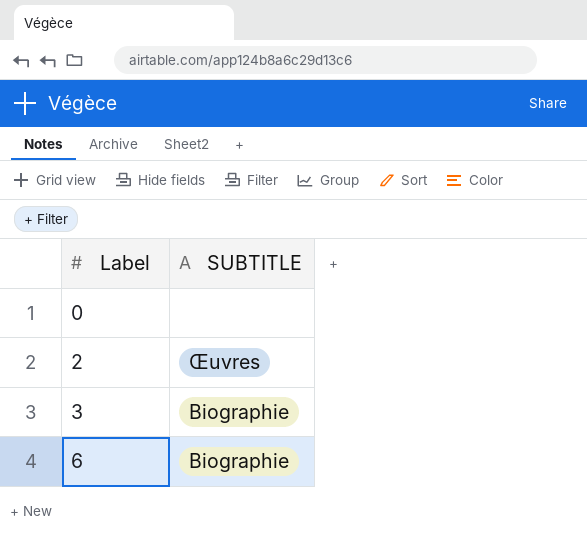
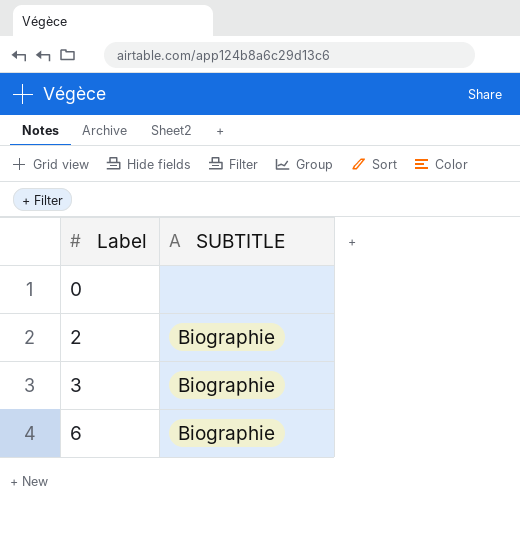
2 | SUBTITLE: Œuvres -> Biographie

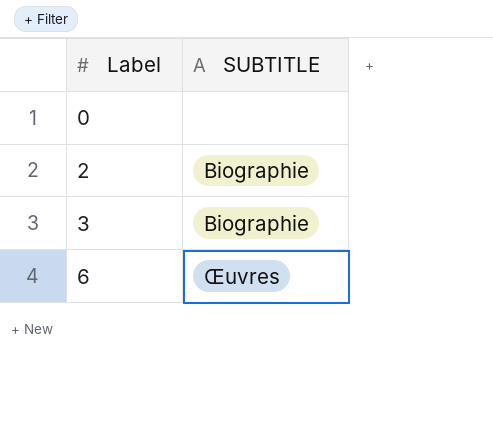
6 | SUBTITLE: Biographie -> Œuvres

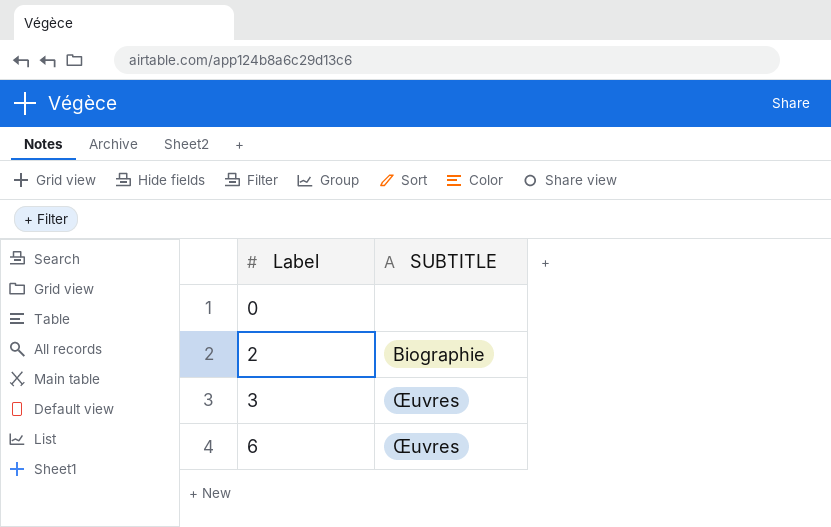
3 | SUBTITLE: Biographie -> Œuvres

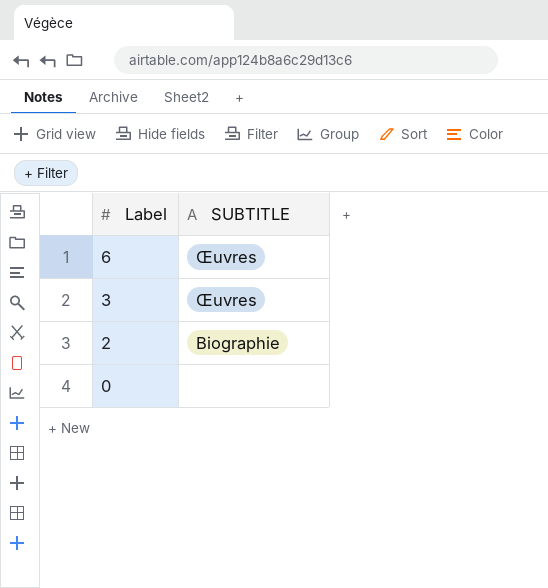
row order: Label ascending -> Label descending

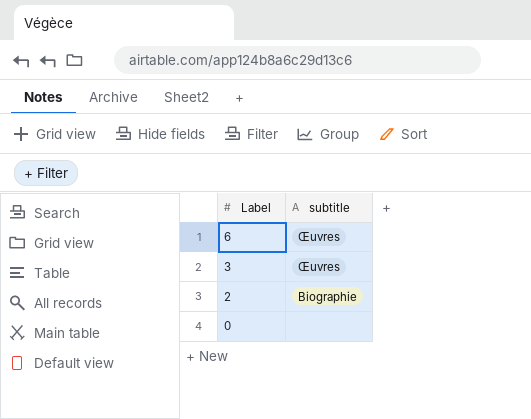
column name: SUBTITLE -> subtitle

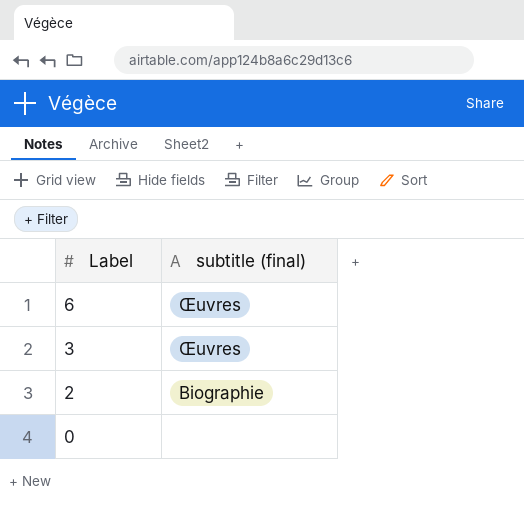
column name: subtitle -> subtitle (final)

